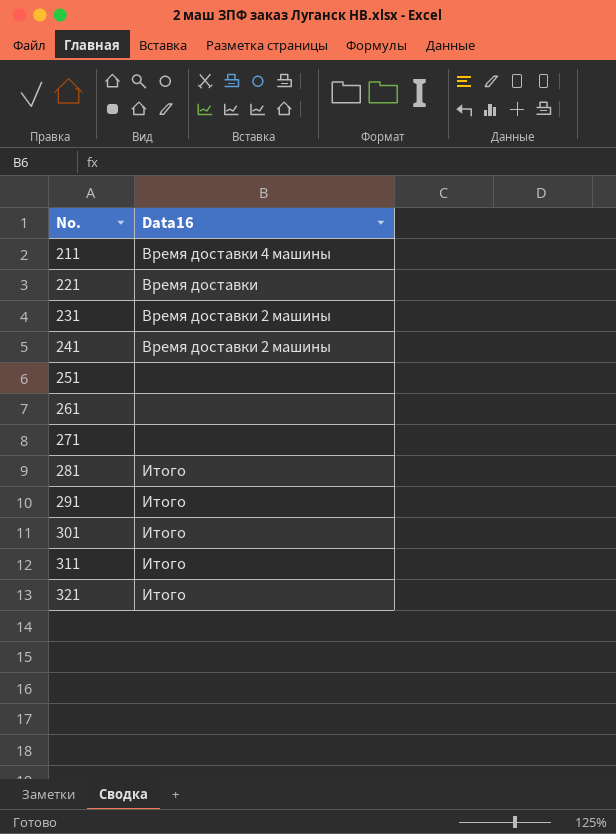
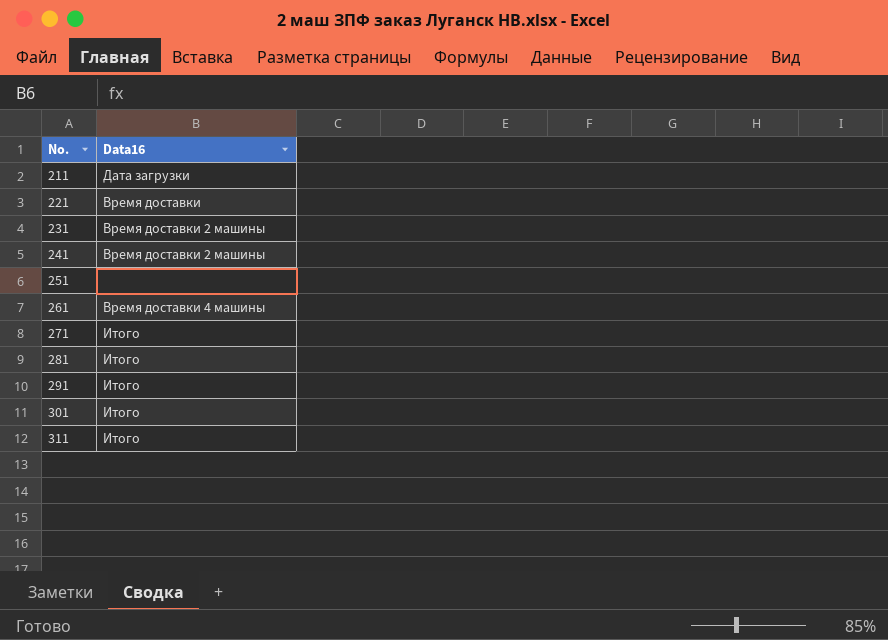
row 321: Итого -> none
211 | Data16: Время доставки 4 машины -> Дата загрузки
261 | Data16: none -> Время доставки 4 машины
271 | Data16: none -> Итого

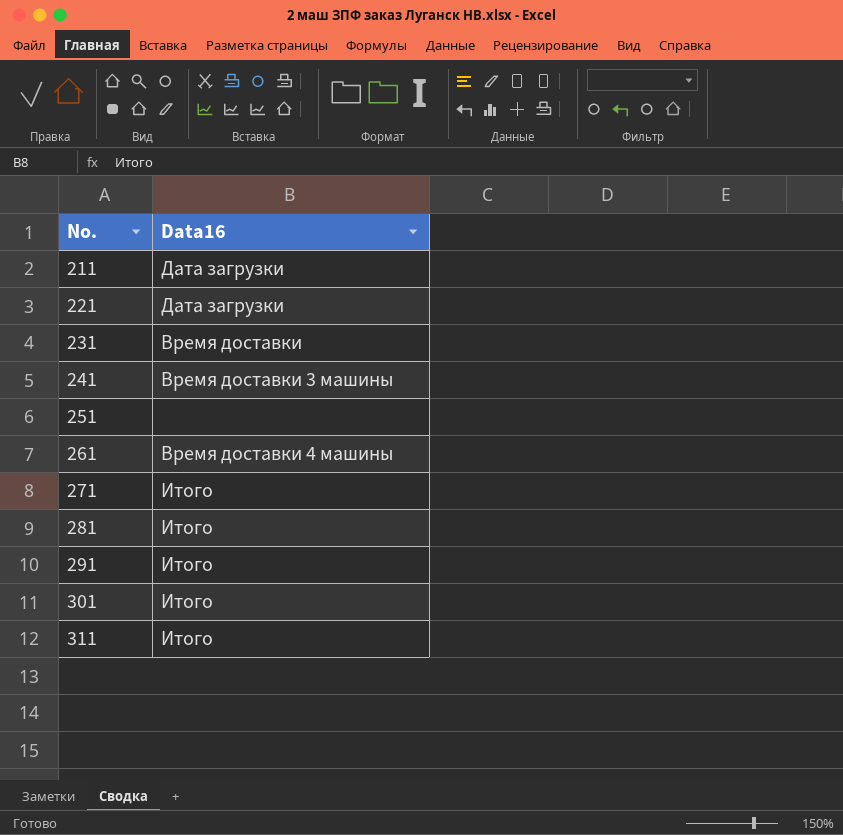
221 | Data16: Время доставки -> Дата загрузки
231 | Data16: Время доставки 2 машины -> Время доставки
241 | Data16: Время доставки 2 машины -> Время доставки 3 машины

